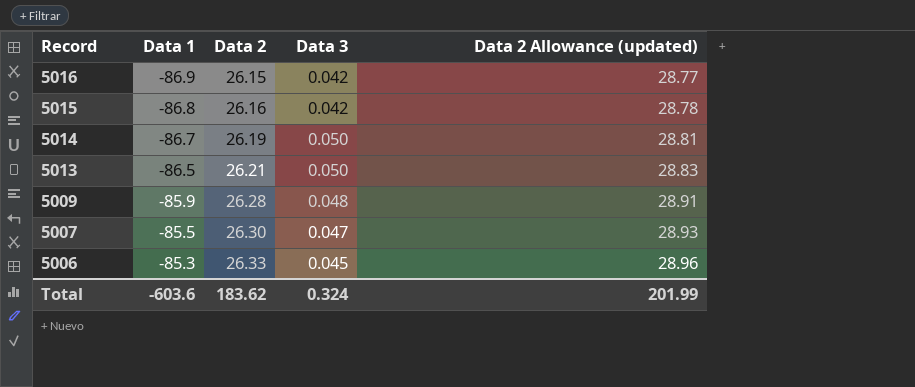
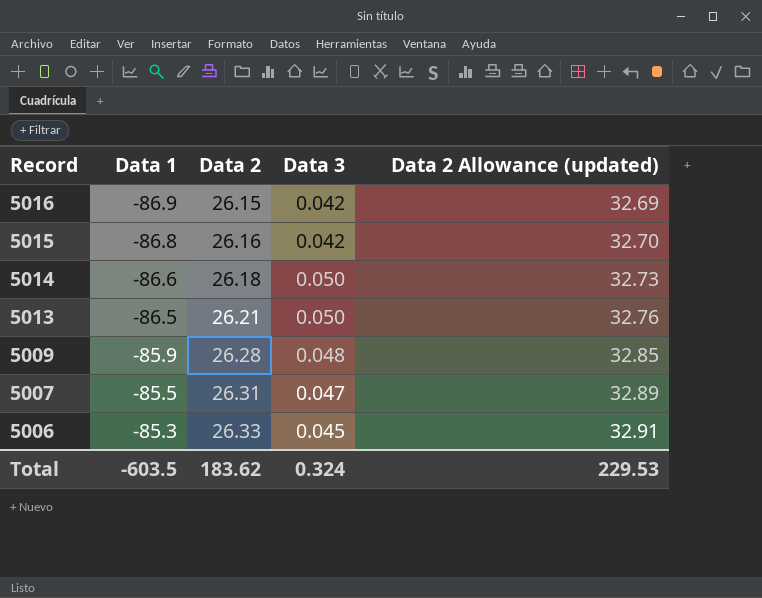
column Data 2 Allowance (updated) | formula: [Data 2] * 1.1 -> [Data 2] * 1.25
5014 | Data 1: -86.7 -> -86.6
5014 | Data 2: 26.19 -> 26.18
5007 | Data 2: 26.30 -> 26.31
Total | Data 1: -603.6 -> -603.5
Total | Data 2 Allowance (updated): 201.99 -> 229.53

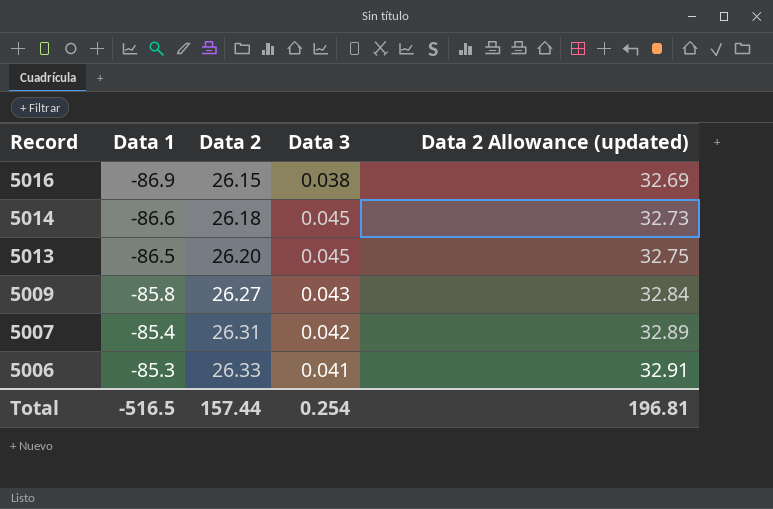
row 5015: -86.8 | 26.16 | 0.042 | 32.70 -> none
5016 | Data 3: 0.042 -> 0.038
5014 | Data 3: 0.050 -> 0.045
5013 | Data 2: 26.21 -> 26.20
5013 | Data 3: 0.050 -> 0.045
5013 | Data 2 Allowance (updated): 32.76 -> 32.75
5009 | Data 1: -85.9 -> -85.8
5009 | Data 2: 26.28 -> 26.27
5009 | Data 3: 0.048 -> 0.043
5009 | Data 2 Allowance (updated): 32.85 -> 32.84
5007 | Data 1: -85.5 -> -85.4
5007 | Data 3: 0.047 -> 0.042
5006 | Data 3: 0.045 -> 0.041
Total | Data 1: -603.5 -> -516.5
Total | Data 2: 183.62 -> 157.44
Total | Data 3: 0.324 -> 0.254
Total | Data 2 Allowance (updated): 229.53 -> 196.81

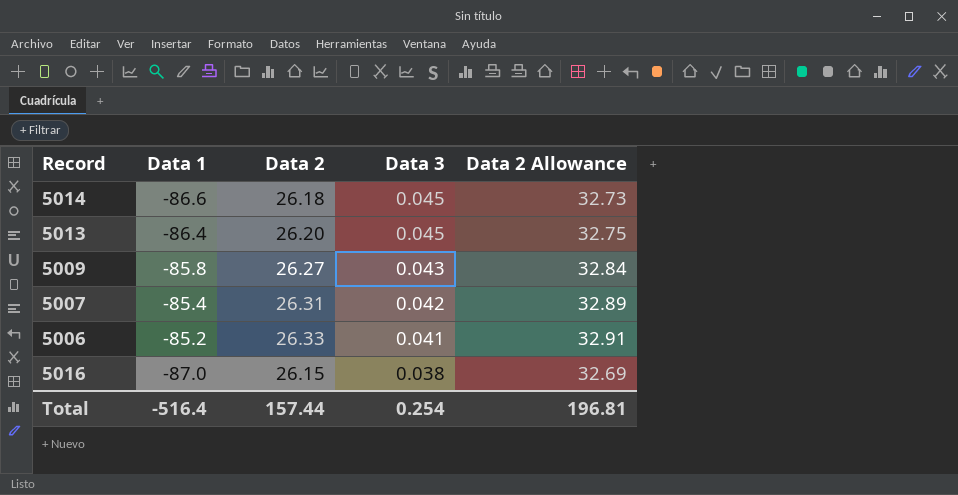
row order: Record descending -> Data 3 descending
column name: Data 2 Allowance (updated) -> Data 2 Allowance
5013 | Data 1: -86.5 -> -86.4
5006 | Data 1: -85.3 -> -85.2
5016 | Data 1: -86.9 -> -87.0
Total | Data 1: -516.5 -> -516.4

